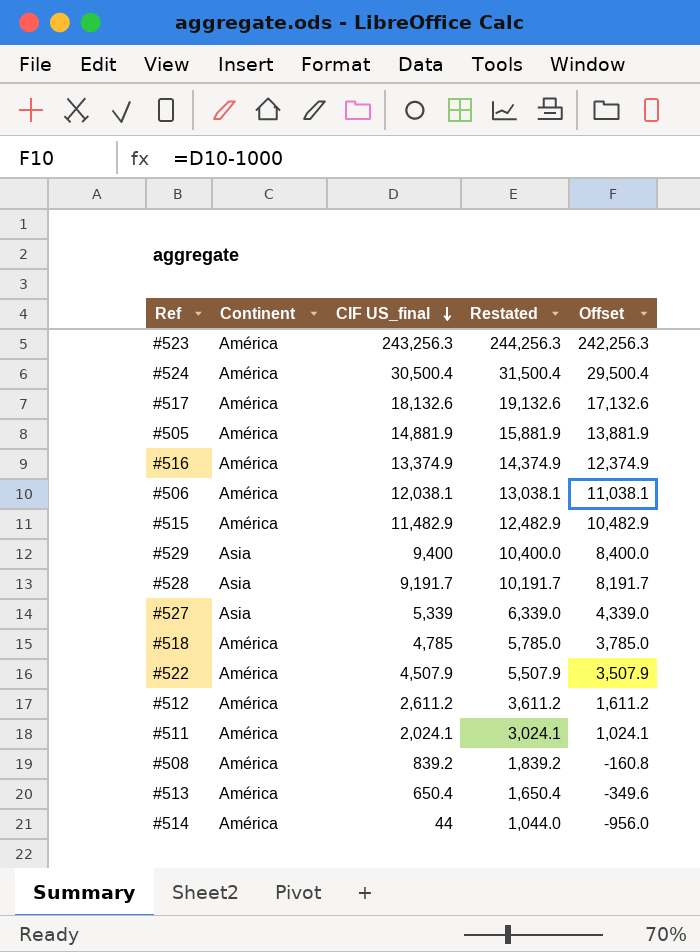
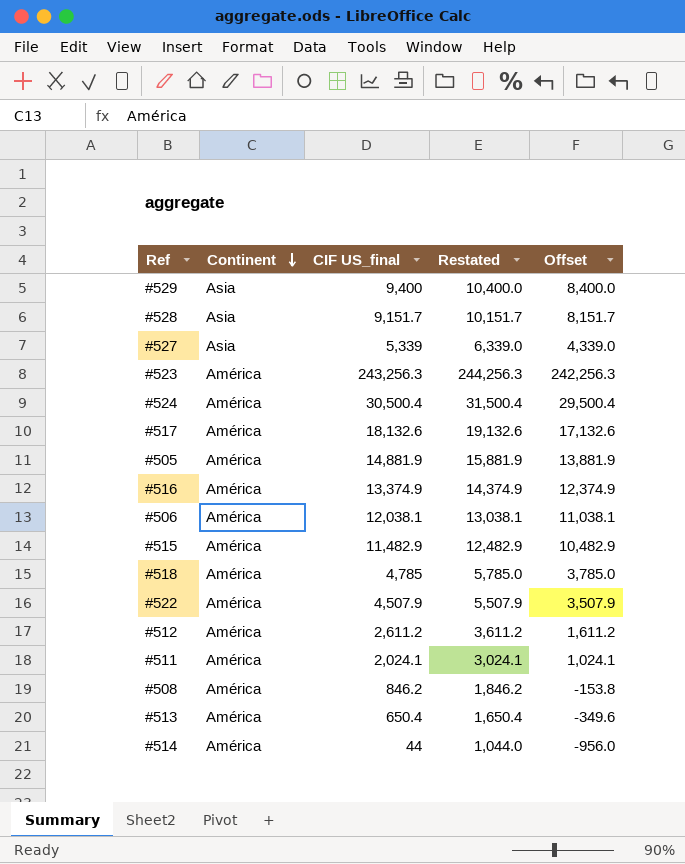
row order: CIF US_final descending -> Continent descending
#528 | CIF US_final: 9,191.7 -> 9,151.7
#528 | Restated: 10,191.7 -> 10,151.7
#528 | Offset: 8,191.7 -> 8,151.7
#508 | CIF US_final: 839.2 -> 846.2
#508 | Restated: 1,839.2 -> 1,846.2
#508 | Offset: -160.8 -> -153.8

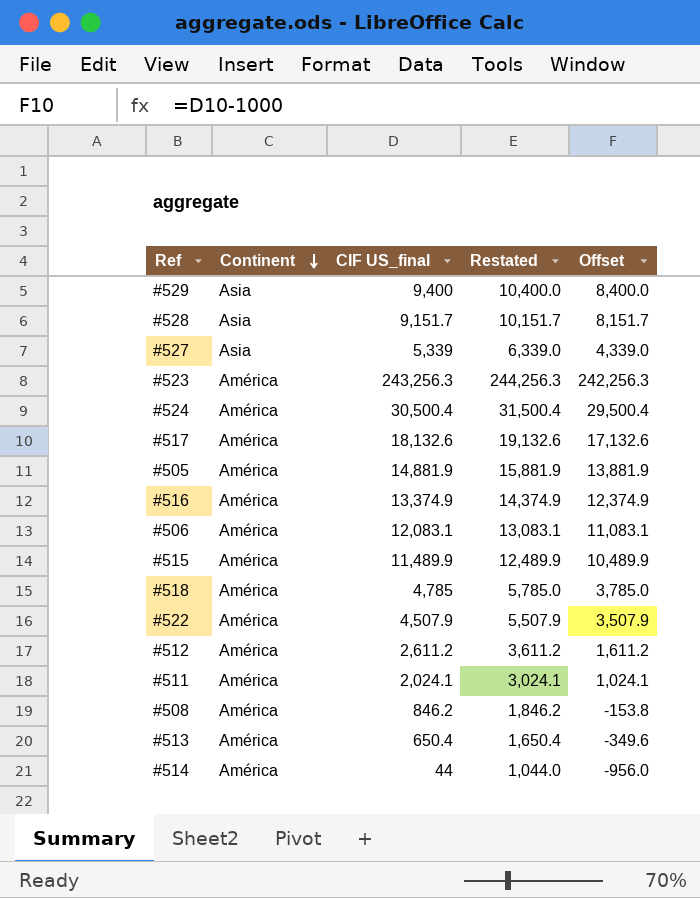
#506 | CIF US_final: 12,038.1 -> 12,083.1
#506 | Restated: 13,038.1 -> 13,083.1
#506 | Offset: 11,038.1 -> 11,083.1
#515 | CIF US_final: 11,482.9 -> 11,489.9
#515 | Restated: 12,482.9 -> 12,489.9
#515 | Offset: 10,482.9 -> 10,489.9

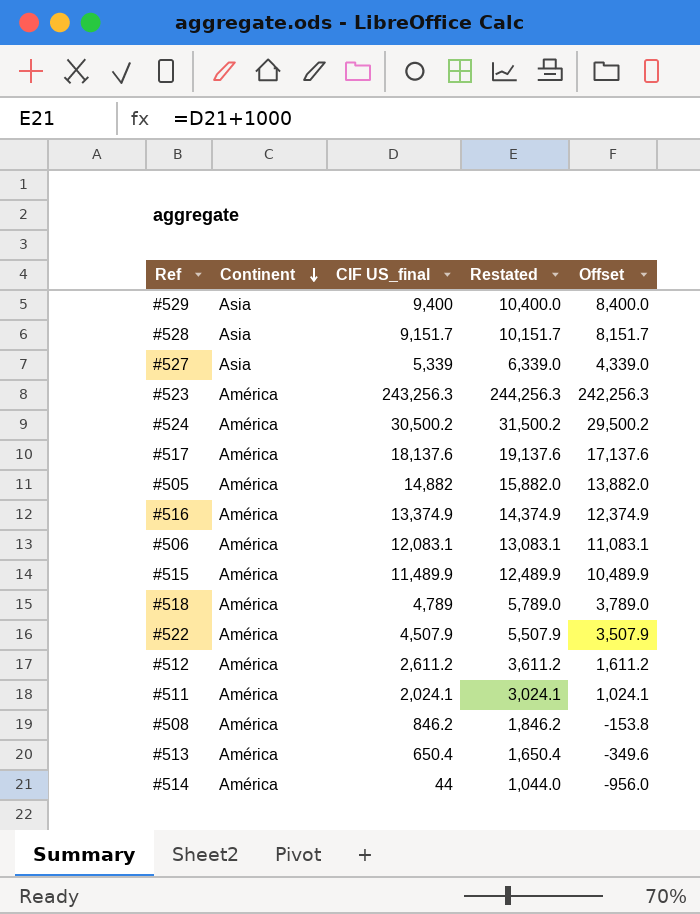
#524 | CIF US_final: 30,500.4 -> 30,500.2
#524 | Restated: 31,500.4 -> 31,500.2
#524 | Offset: 29,500.4 -> 29,500.2
#517 | CIF US_final: 18,132.6 -> 18,137.6
#517 | Restated: 19,132.6 -> 19,137.6
#517 | Offset: 17,132.6 -> 17,137.6
#505 | CIF US_final: 14,881.9 -> 14,882
#505 | Restated: 15,881.9 -> 15,882.0
#505 | Offset: 13,881.9 -> 13,882.0
#518 | CIF US_final: 4,785 -> 4,789
#518 | Restated: 5,785.0 -> 5,789.0
#518 | Offset: 3,785.0 -> 3,789.0

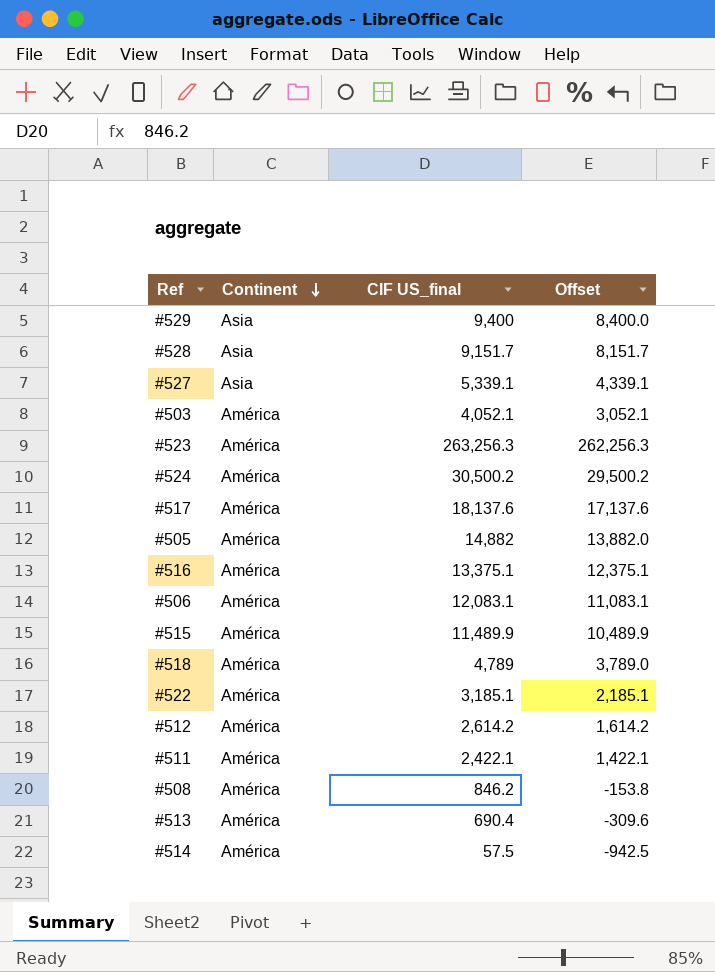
column Restated | formula: [CIF US_final] + 1000 -> none
#527 | CIF US_final: 5,339 -> 5,339.1
#527 | Offset: 4,339.0 -> 4,339.1
row #503: none -> América | 4,052.1 | 3,052.1
#523 | CIF US_final: 243,256.3 -> 263,256.3
#523 | Offset: 242,256.3 -> 262,256.3
#516 | CIF US_final: 13,374.9 -> 13,375.1
#516 | Offset: 12,374.9 -> 12,375.1
#522 | CIF US_final: 4,507.9 -> 3,185.1
#522 | Offset: 3,507.9 -> 2,185.1
#512 | CIF US_final: 2,611.2 -> 2,614.2
#512 | Offset: 1,611.2 -> 1,614.2
#511 | CIF US_final: 2,024.1 -> 2,422.1
#511 | Offset: 1,024.1 -> 1,422.1
#513 | CIF US_final: 650.4 -> 690.4
#513 | Offset: -349.6 -> -309.6
#514 | CIF US_final: 44 -> 57.5
#514 | Offset: -956.0 -> -942.5

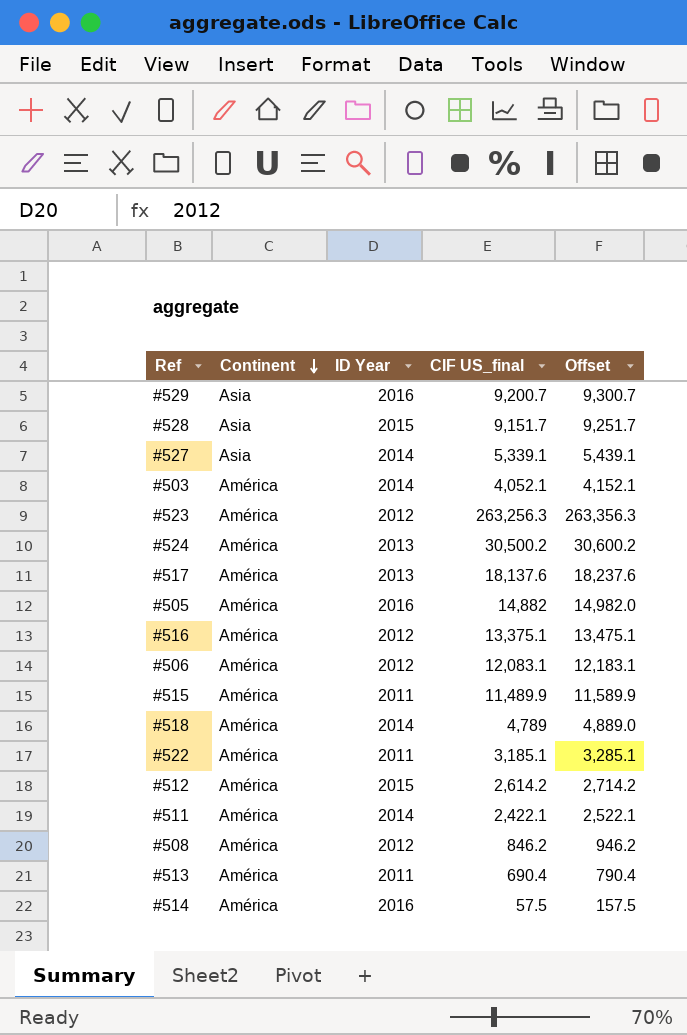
column ID Year | position: none -> 3
column Offset | formula: [CIF US_final] - 1000 -> [CIF US_final] + 100
#529 | CIF US_final: 9,400 -> 9,200.7

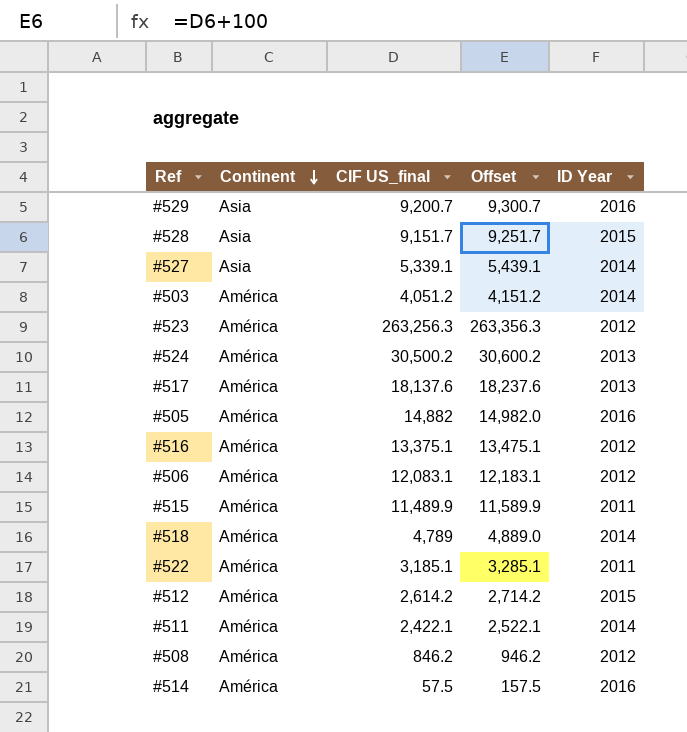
column ID Year | position: 3 -> 5
row #513: América | 2011 | 690.4 | 790.4 -> none
#503 | CIF US_final: 4,052.1 -> 4,051.2
#503 | Offset: 4,152.1 -> 4,151.2

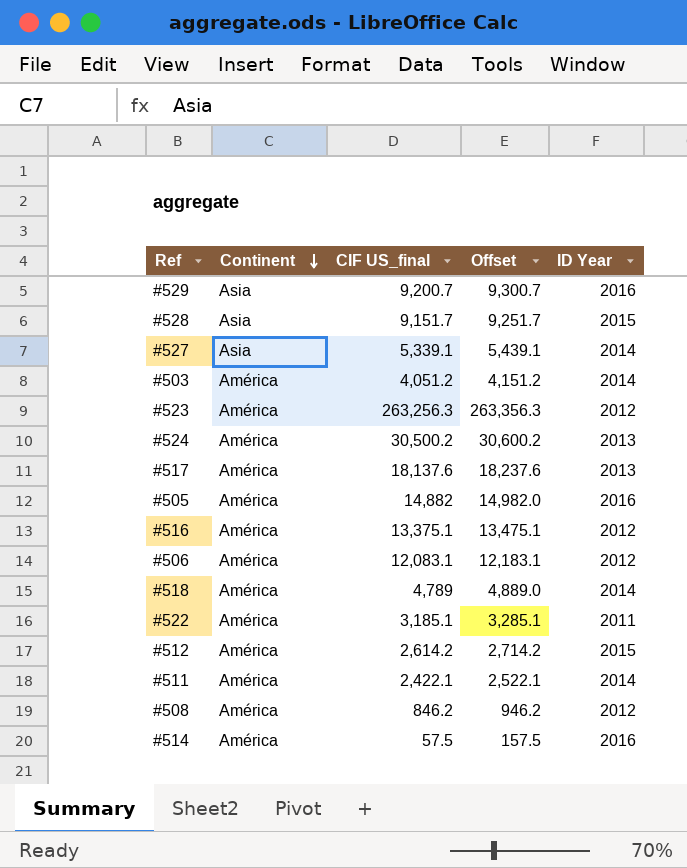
row #515: América | 11,489.9 | 11,589.9 | 2011 -> none

